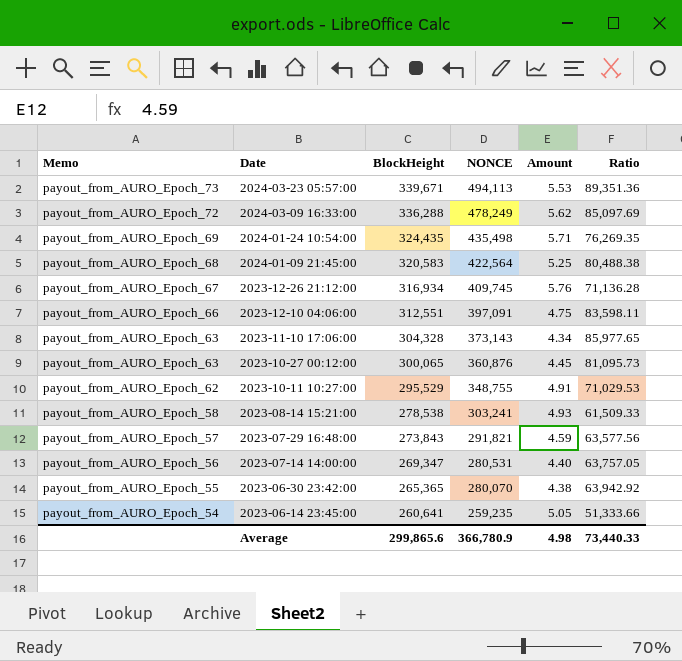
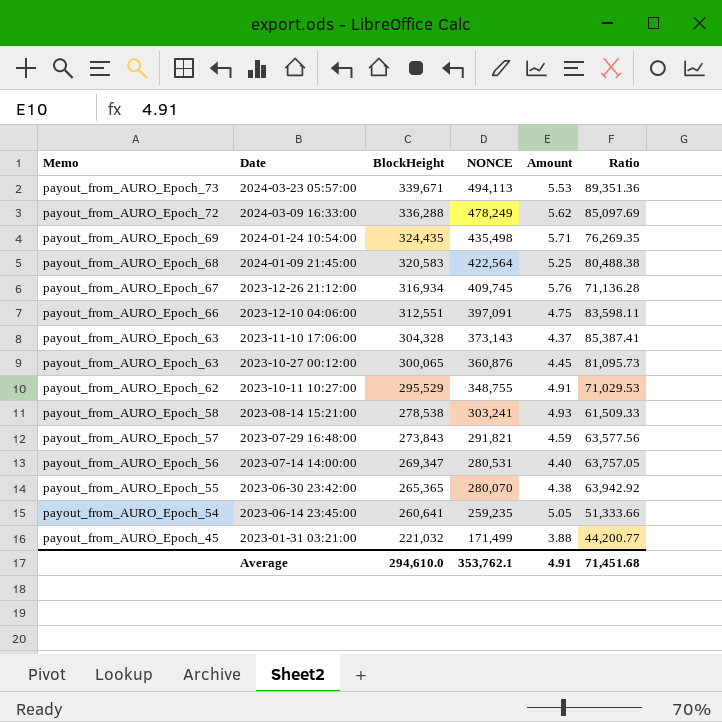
2023-11-10 17:06:00 | Amount: 4.34 -> 4.37
2023-11-10 17:06:00 | Ratio: 85,977.65 -> 85,387.41
row 2023-01-31 03:21:00: none -> payout_from_AURO_Epoch_45 | 221,032 | 171,499 | 3.88 | 44,200.77
Average | BlockHeight: 299,865.6 -> 294,610.0
Average | NONCE: 366,780.9 -> 353,762.1
Average | Amount: 4.98 -> 4.91
Average | Ratio: 73,440.33 -> 71,451.68

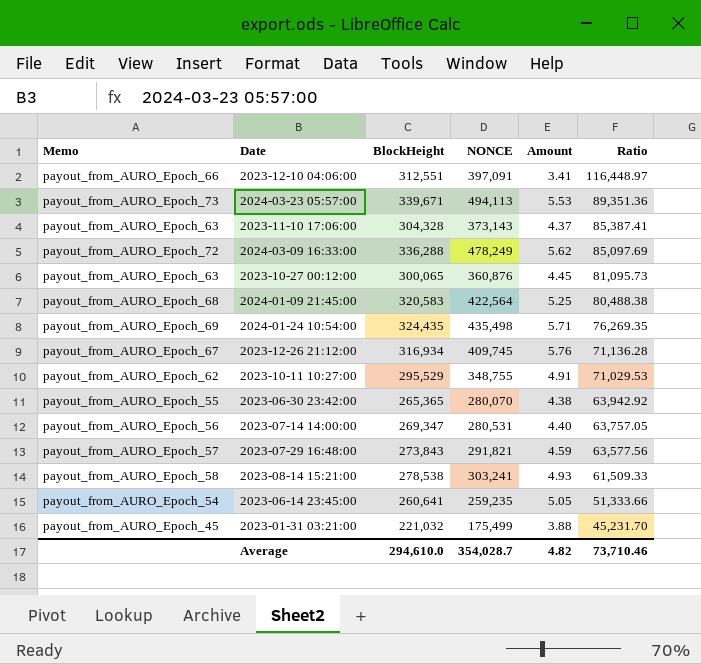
row order: Memo descending -> Ratio descending
2023-12-10 04:06:00 | Amount: 4.75 -> 3.41
2023-12-10 04:06:00 | Ratio: 83,598.11 -> 116,448.97
2023-01-31 03:21:00 | NONCE: 171,499 -> 175,499
2023-01-31 03:21:00 | Ratio: 44,200.77 -> 45,231.70
Average | NONCE: 353,762.1 -> 354,028.7
Average | Amount: 4.91 -> 4.82
Average | Ratio: 71,451.68 -> 73,710.46

